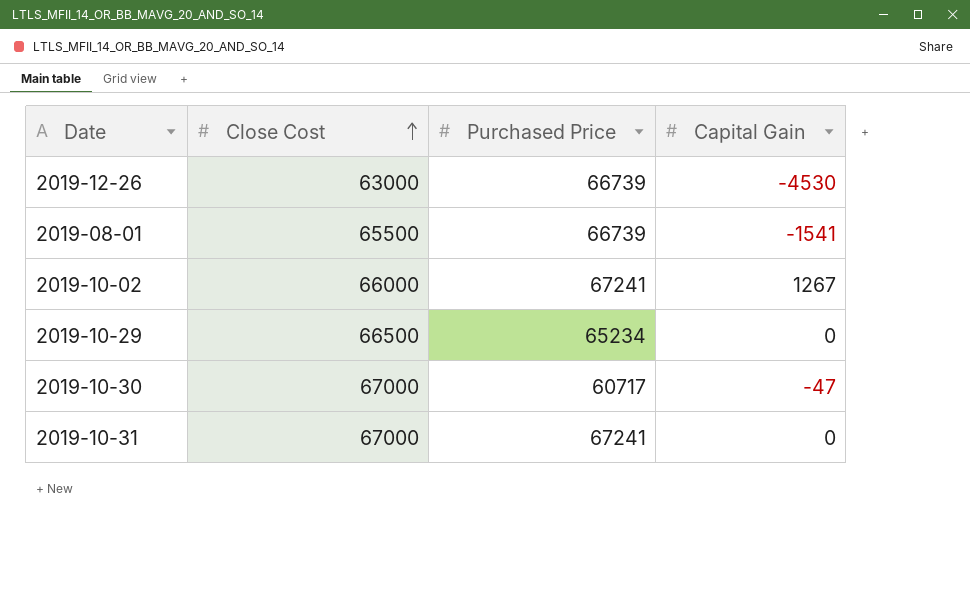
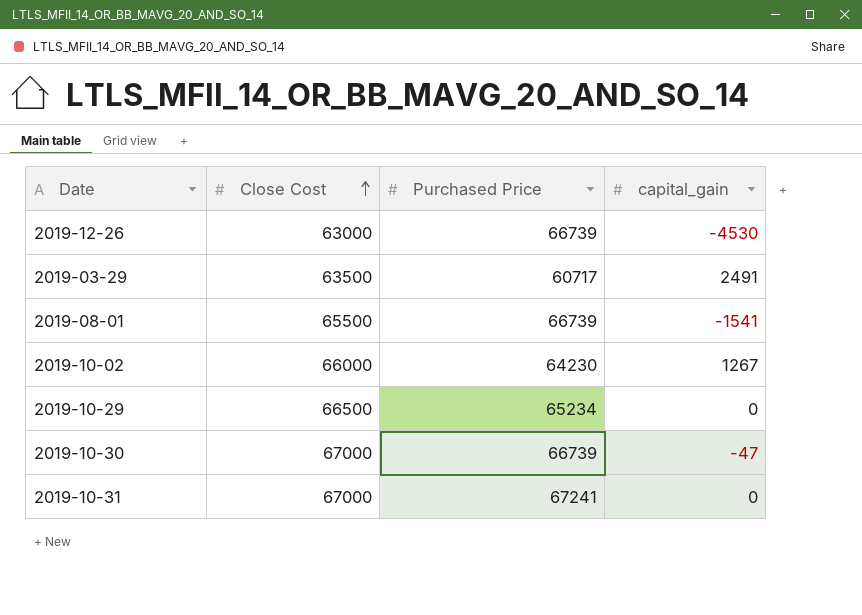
column name: Capital Gain -> capital_gain
row 2019-03-29: none -> 63500 | 60717 | 2491
2019-10-02 | Purchased Price: 67241 -> 64230
2019-10-30 | Purchased Price: 60717 -> 66739

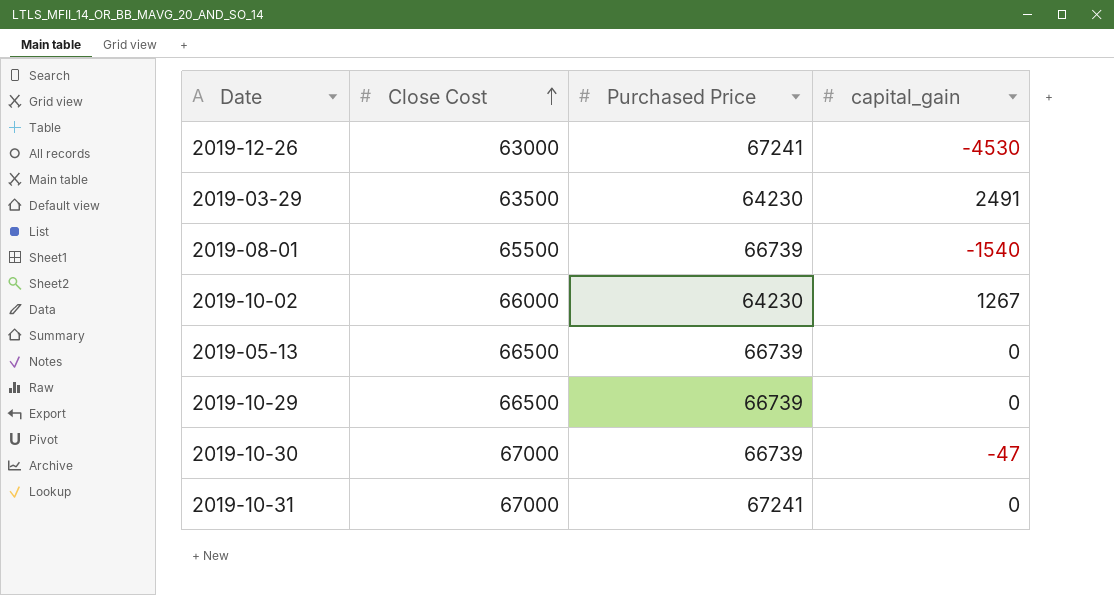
2019-12-26 | Purchased Price: 66739 -> 67241
2019-03-29 | Purchased Price: 60717 -> 64230
2019-08-01 | capital_gain: -1541 -> -1540
row 2019-05-13: none -> 66500 | 66739 | 0
2019-10-29 | Purchased Price: 65234 -> 66739

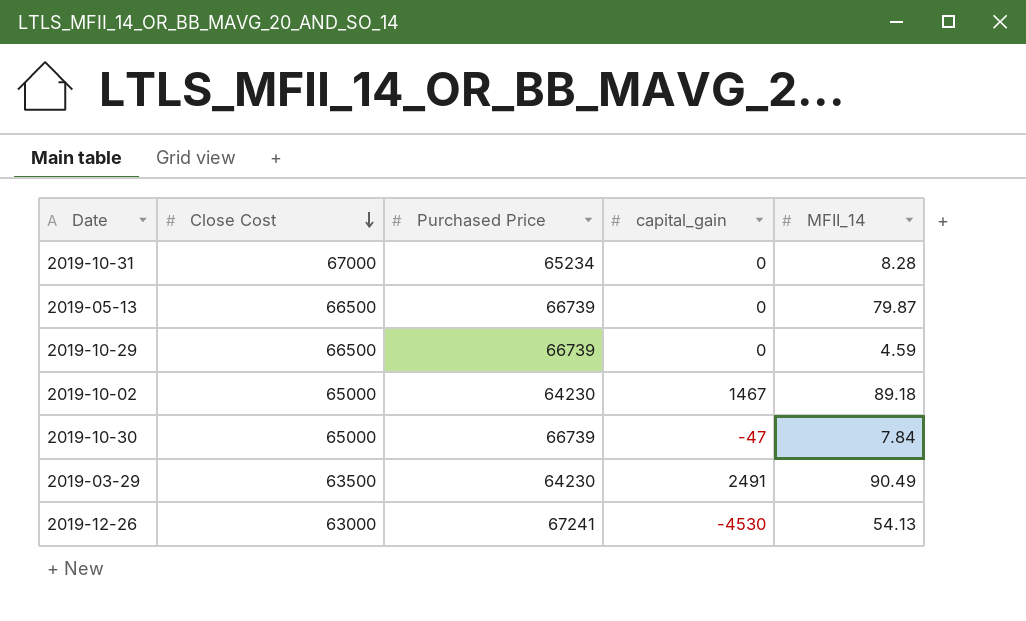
row order: Close Cost ascending -> Close Cost descending
column MFII_14 | position: none -> 5
row 2019-08-01: 65500 | 66739 | -1540 -> none
2019-10-31 | Purchased Price: 67241 -> 65234
2019-10-02 | Close Cost: 66000 -> 65000
2019-10-02 | capital_gain: 1267 -> 1467
2019-10-30 | Close Cost: 67000 -> 65000

